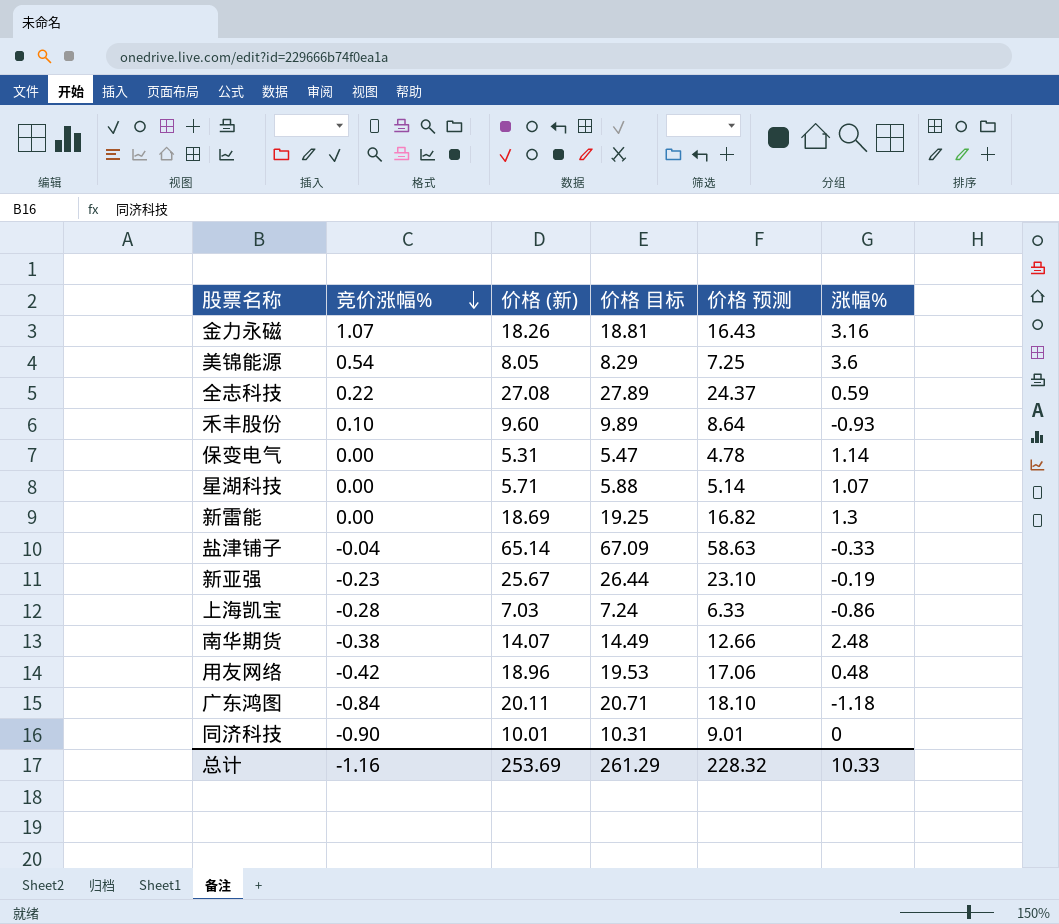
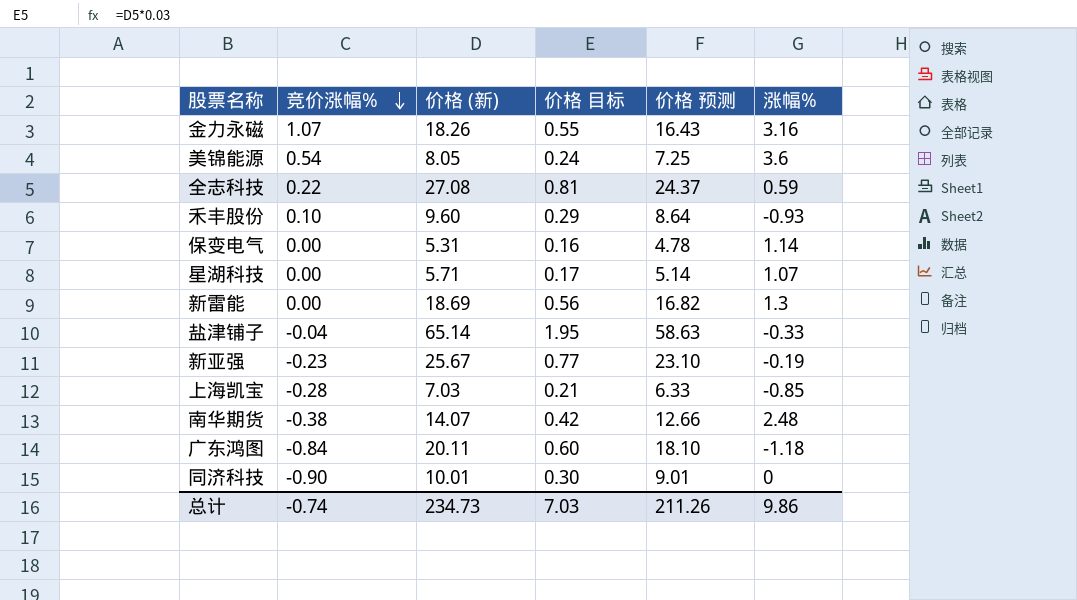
column 价格 目标 | formula: [价格 (新)] * 1.03 -> [价格 (新)] * 0.03
row 用友网络: -0.42 | 18.96 | 19.53 | 17.06 | 0.48 -> none
上海凯宝 | 涨幅%: -0.86 -> -0.85
总计 | 竞价涨幅%: -1.16 -> -0.74
总计 | 价格 (新): 253.69 -> 234.73
总计 | 价格 目标: 261.29 -> 7.03
总计 | 价格 预测: 228.32 -> 211.26
总计 | 涨幅%: 10.33 -> 9.86

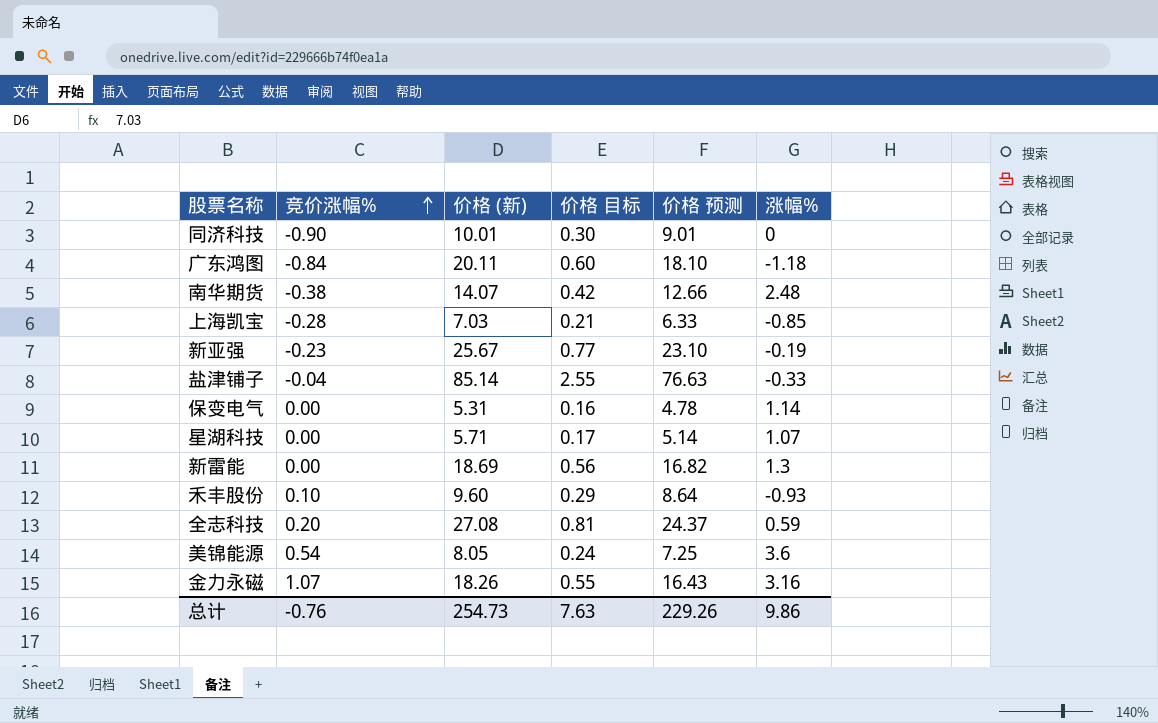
row order: 竞价涨幅% descending -> 竞价涨幅% ascending
盐津铺子 | 价格 (新): 65.14 -> 85.14
盐津铺子 | 价格 目标: 1.95 -> 2.55
盐津铺子 | 价格 预测: 58.63 -> 76.63
全志科技 | 竞价涨幅%: 0.22 -> 0.20
总计 | 竞价涨幅%: -0.74 -> -0.76
总计 | 价格 (新): 234.73 -> 254.73
总计 | 价格 目标: 7.03 -> 7.63
总计 | 价格 预测: 211.26 -> 229.26

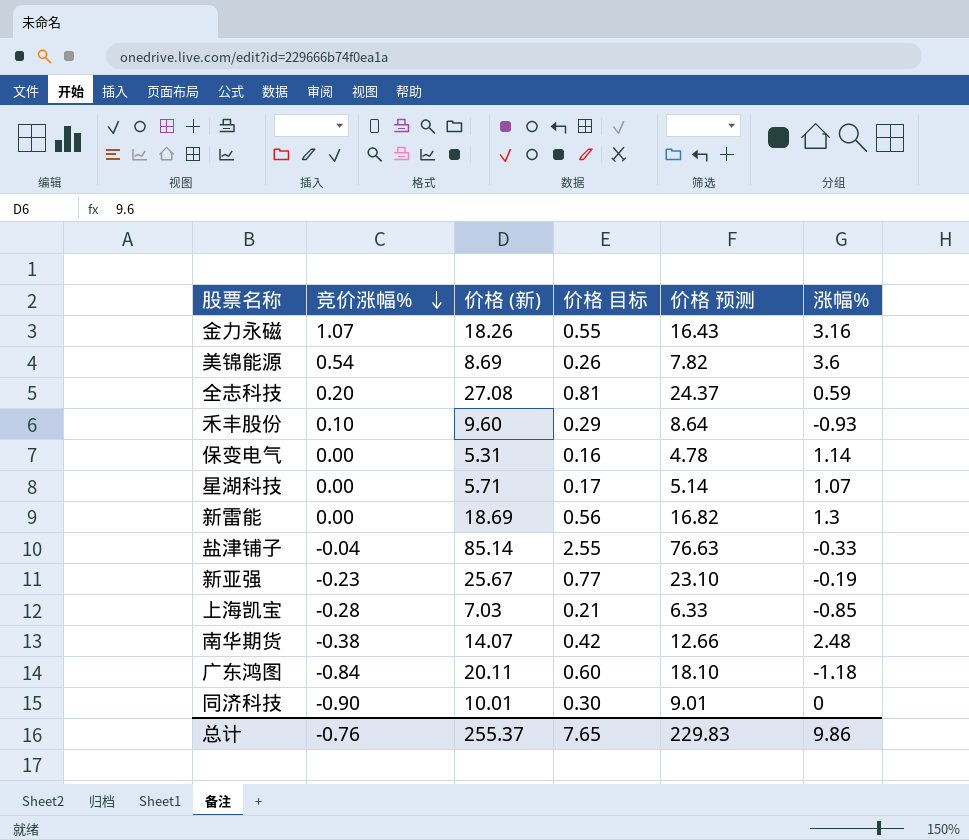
row order: 竞价涨幅% ascending -> 竞价涨幅% descending
美锦能源 | 价格 (新): 8.05 -> 8.69
美锦能源 | 价格 目标: 0.24 -> 0.26
美锦能源 | 价格 预测: 7.25 -> 7.82
总计 | 价格 (新): 254.73 -> 255.37
总计 | 价格 目标: 7.63 -> 7.65
总计 | 价格 预测: 229.26 -> 229.83

